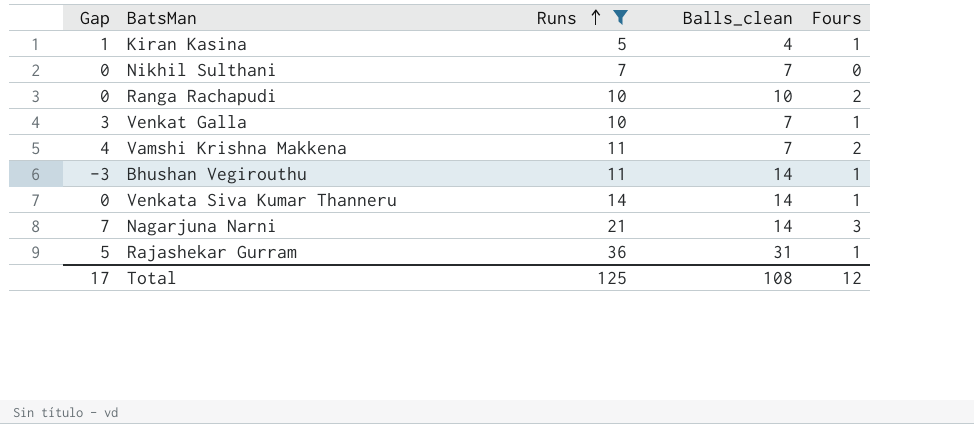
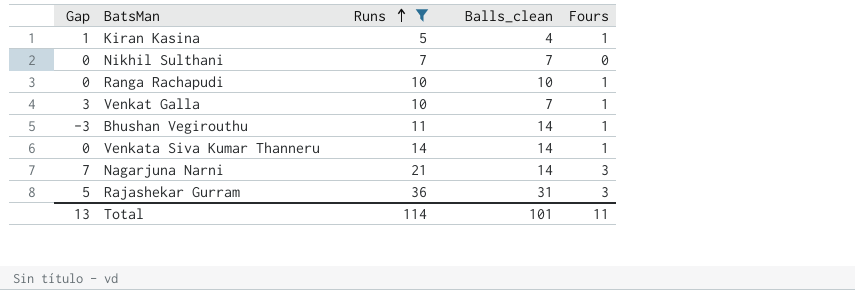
row Vamshi Krishna Makkena: 4 | 11 | 7 | 2 -> none
Ranga Rachapudi | Fours: 2 -> 1
Rajashekar Gurram | Fours: 1 -> 3
Total | Gap: 17 -> 13
Total | Runs: 125 -> 114
Total | Balls_clean: 108 -> 101
Total | Fours: 12 -> 11

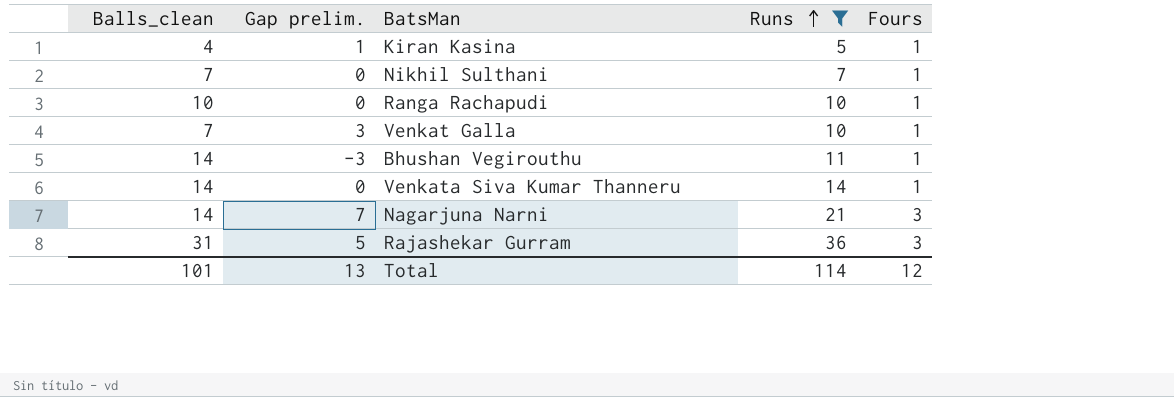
column Balls_clean | position: 4 -> 1
column name: Gap -> Gap prelim.
Nikhil Sulthani | Fours: 0 -> 1
Total | Fours: 11 -> 12

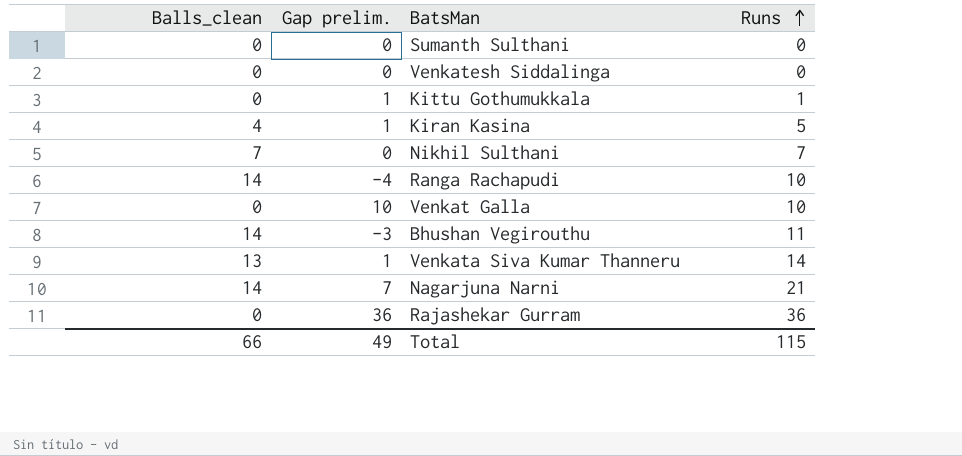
filter: Runs >= 5 -> none
column Fours | position: 5 -> none
Ranga Rachapudi | Balls_clean: 10 -> 14
Ranga Rachapudi | Gap prelim.: 0 -> -4
Venkat Galla | Balls_clean: 7 -> 0
Venkat Galla | Gap prelim.: 3 -> 10
Venkata Siva Kumar Thanneru | Balls_clean: 14 -> 13
Venkata Siva Kumar Thanneru | Gap prelim.: 0 -> 1
Rajashekar Gurram | Balls_clean: 31 -> 0
Rajashekar Gurram | Gap prelim.: 5 -> 36
Total | Balls_clean: 101 -> 66
Total | Gap prelim.: 13 -> 49
Total | Runs: 114 -> 115

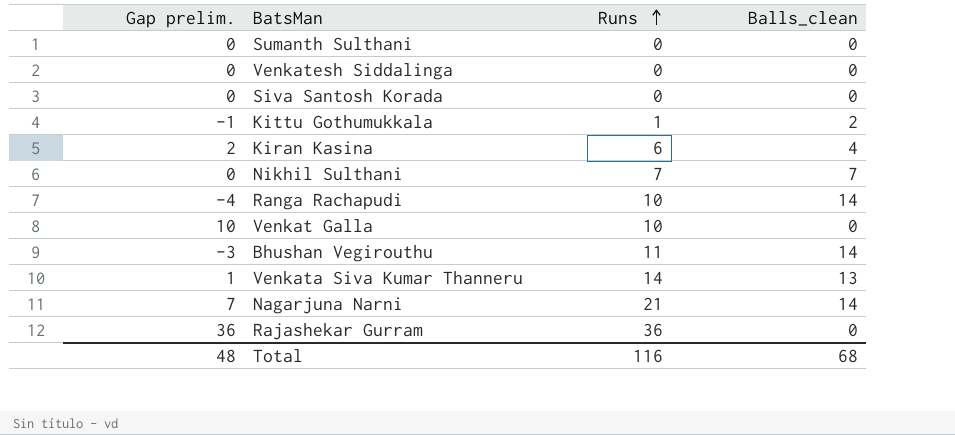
column Balls_clean | position: 1 -> 4
row Siva Santosh Korada: none -> 0 | 0 | 0
Kittu Gothumukkala | Gap prelim.: 1 -> -1
Kittu Gothumukkala | Balls_clean: 0 -> 2
Kiran Kasina | Gap prelim.: 1 -> 2
Kiran Kasina | Runs: 5 -> 6
Total | Gap prelim.: 49 -> 48
Total | Runs: 115 -> 116
Total | Balls_clean: 66 -> 68

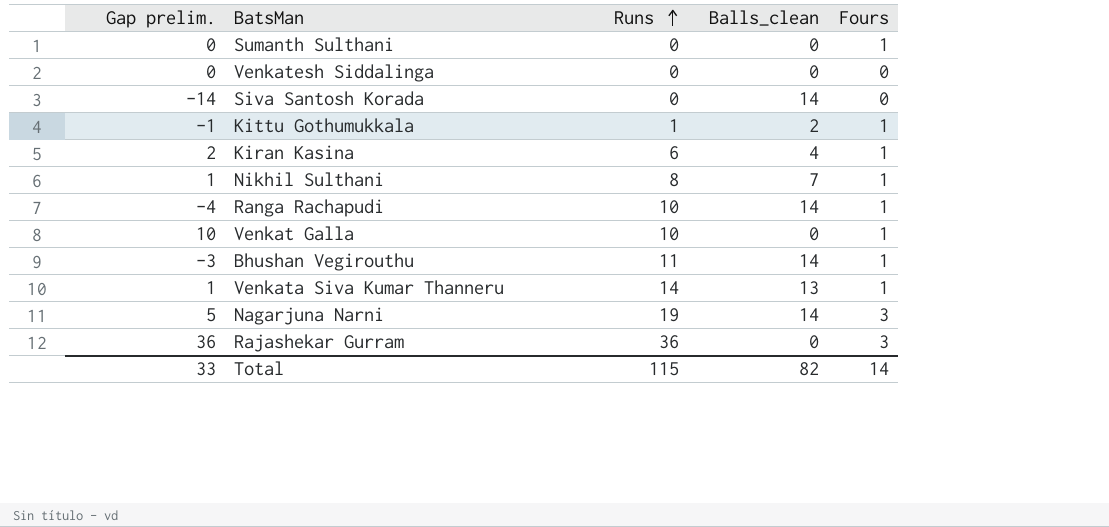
column Fours | position: none -> 5
Siva Santosh Korada | Gap prelim.: 0 -> -14
Siva Santosh Korada | Balls_clean: 0 -> 14
Nikhil Sulthani | Gap prelim.: 0 -> 1
Nikhil Sulthani | Runs: 7 -> 8
Nagarjuna Narni | Gap prelim.: 7 -> 5
Nagarjuna Narni | Runs: 21 -> 19
Total | Gap prelim.: 48 -> 33
Total | Runs: 116 -> 115
Total | Balls_clean: 68 -> 82

